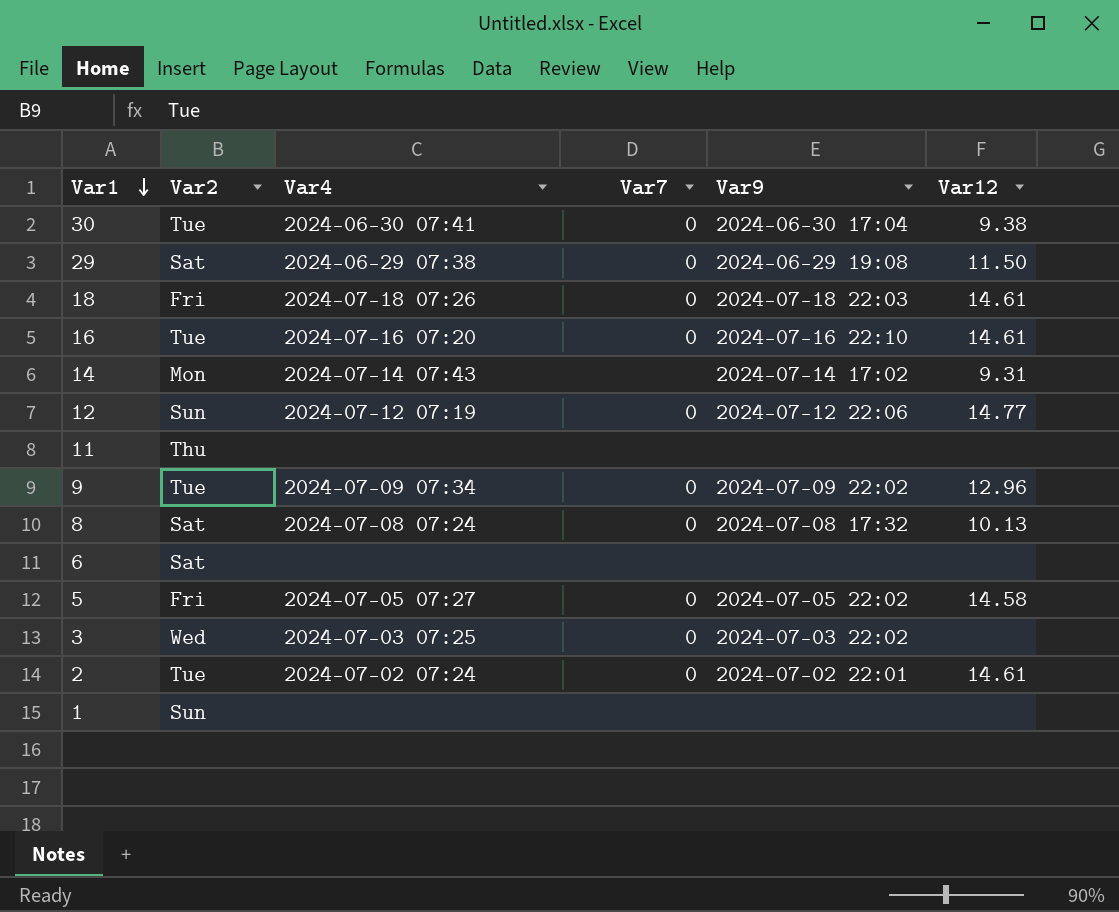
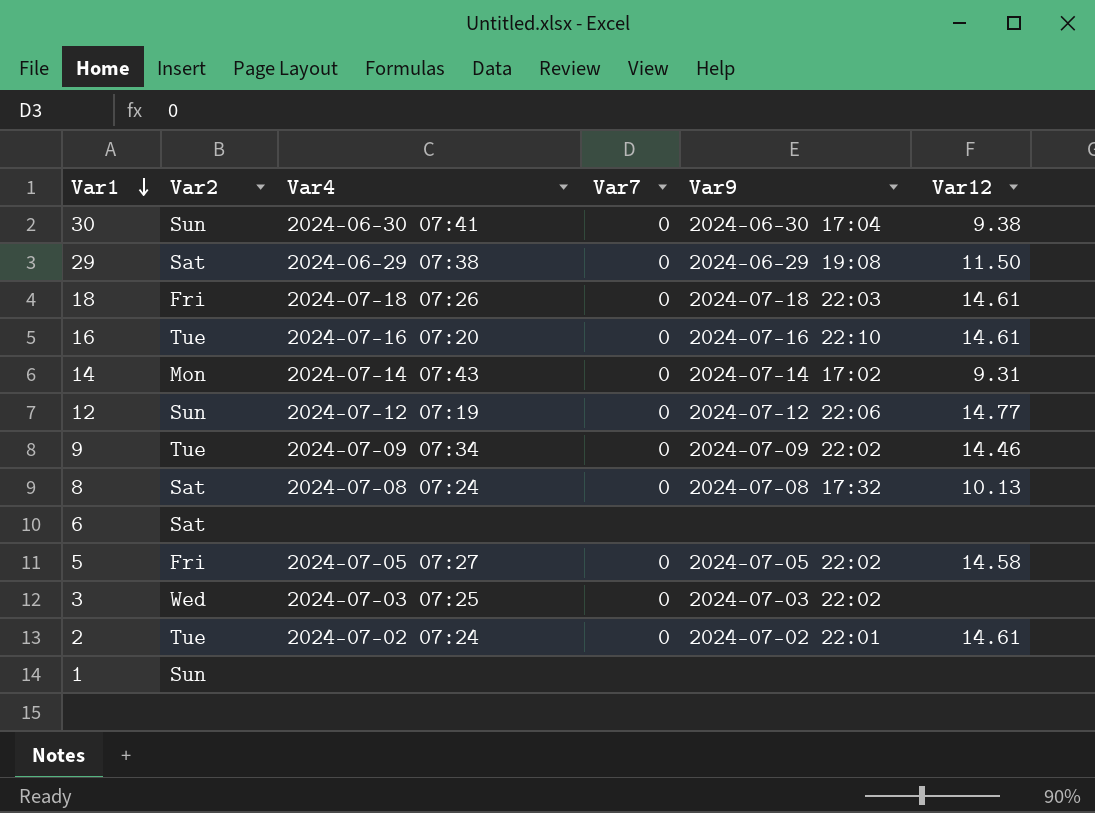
row 11: Thu | none | none | none | none -> none
30 | Var2: Tue -> Sun
14 | Var7: none -> 0
9 | Var12: 12.96 -> 14.46

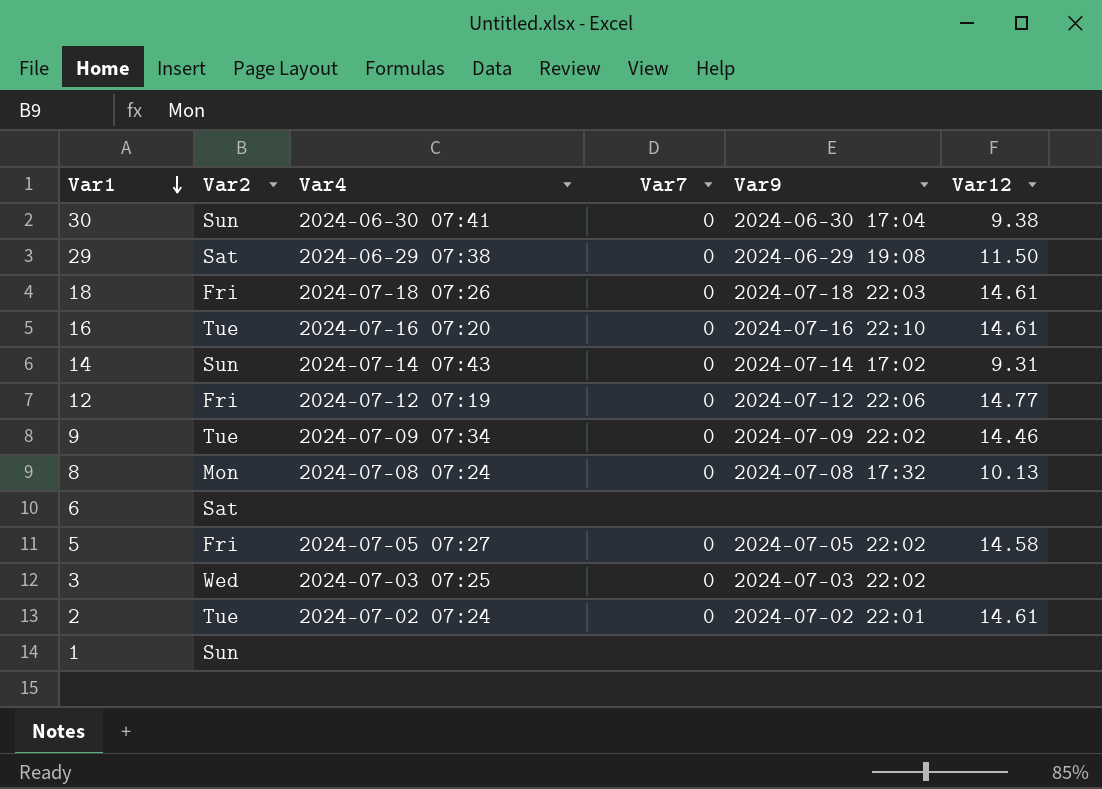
14 | Var2: Mon -> Sun
12 | Var2: Sun -> Fri
8 | Var2: Sat -> Mon

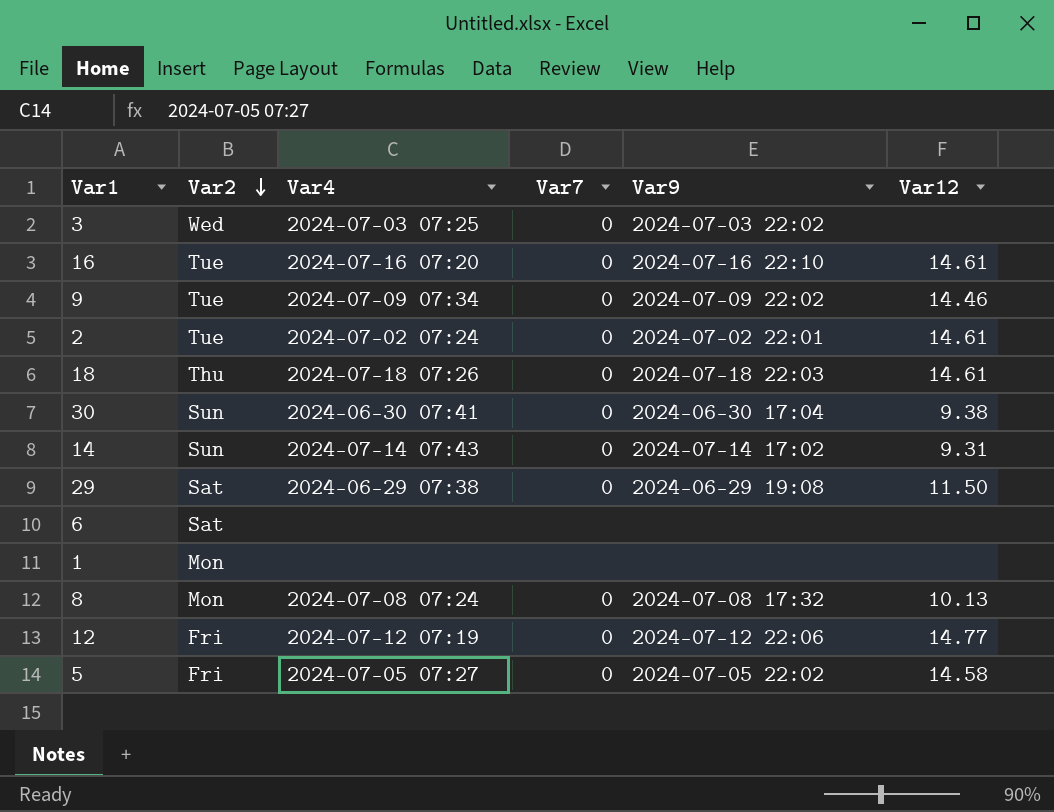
row order: Var1 descending -> Var2 descending
18 | Var2: Fri -> Thu
1 | Var2: Sun -> Mon

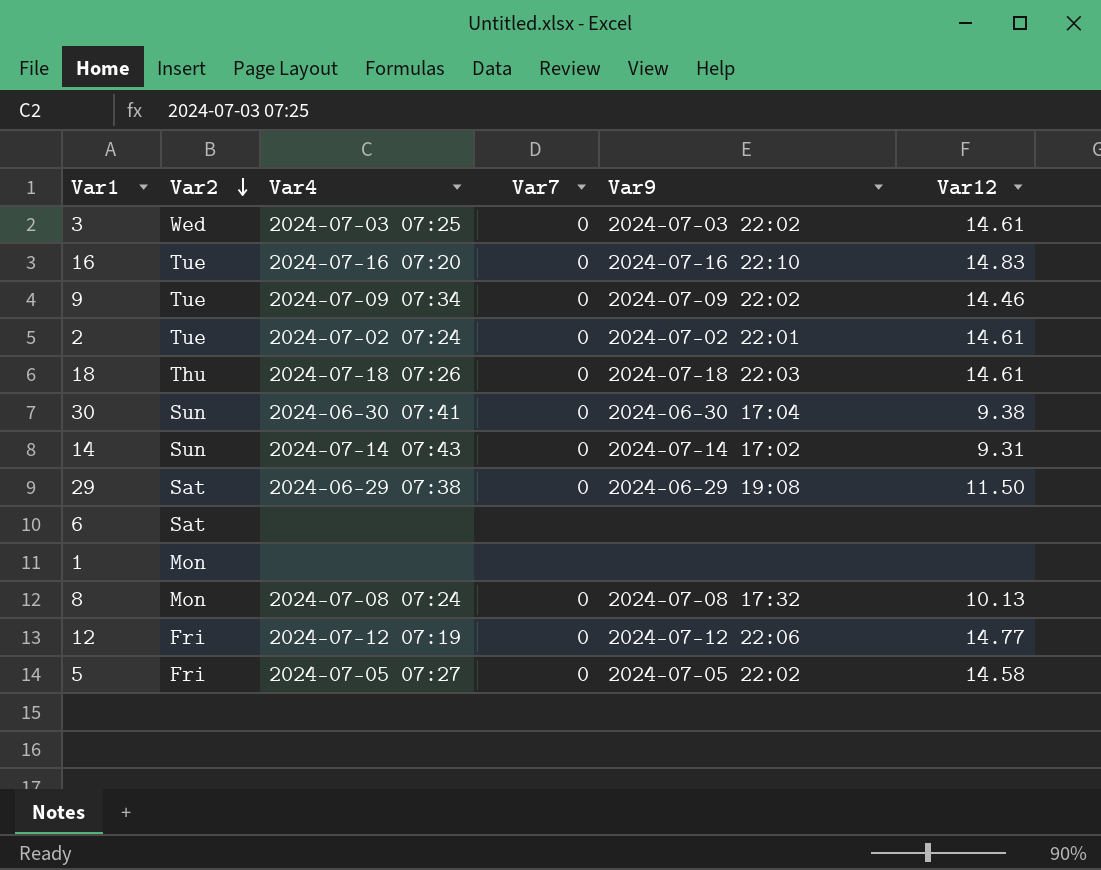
3 | Var12: none -> 14.61
16 | Var12: 14.61 -> 14.83

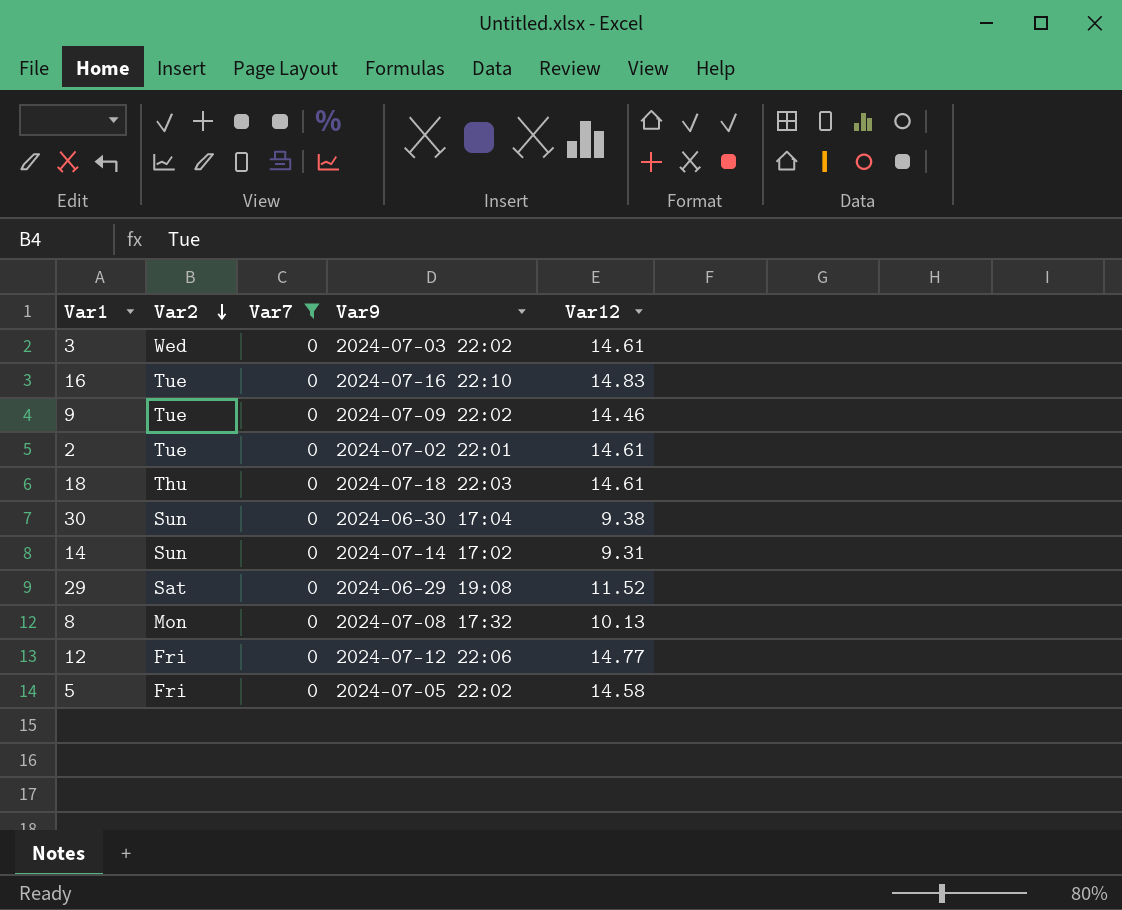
filter: none -> Var7 = 0
column Var4 | position: 3 -> none
29 | Var12: 11.50 -> 11.52

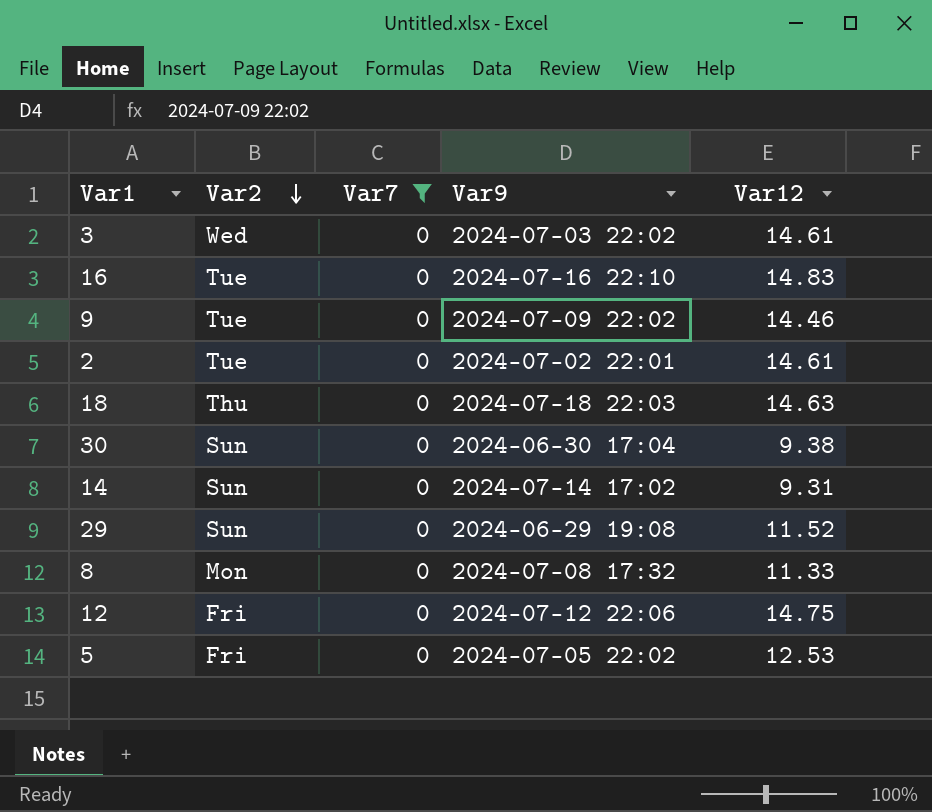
18 | Var12: 14.61 -> 14.63
29 | Var2: Sat -> Sun
8 | Var12: 10.13 -> 11.33
12 | Var12: 14.77 -> 14.75
5 | Var12: 14.58 -> 12.53

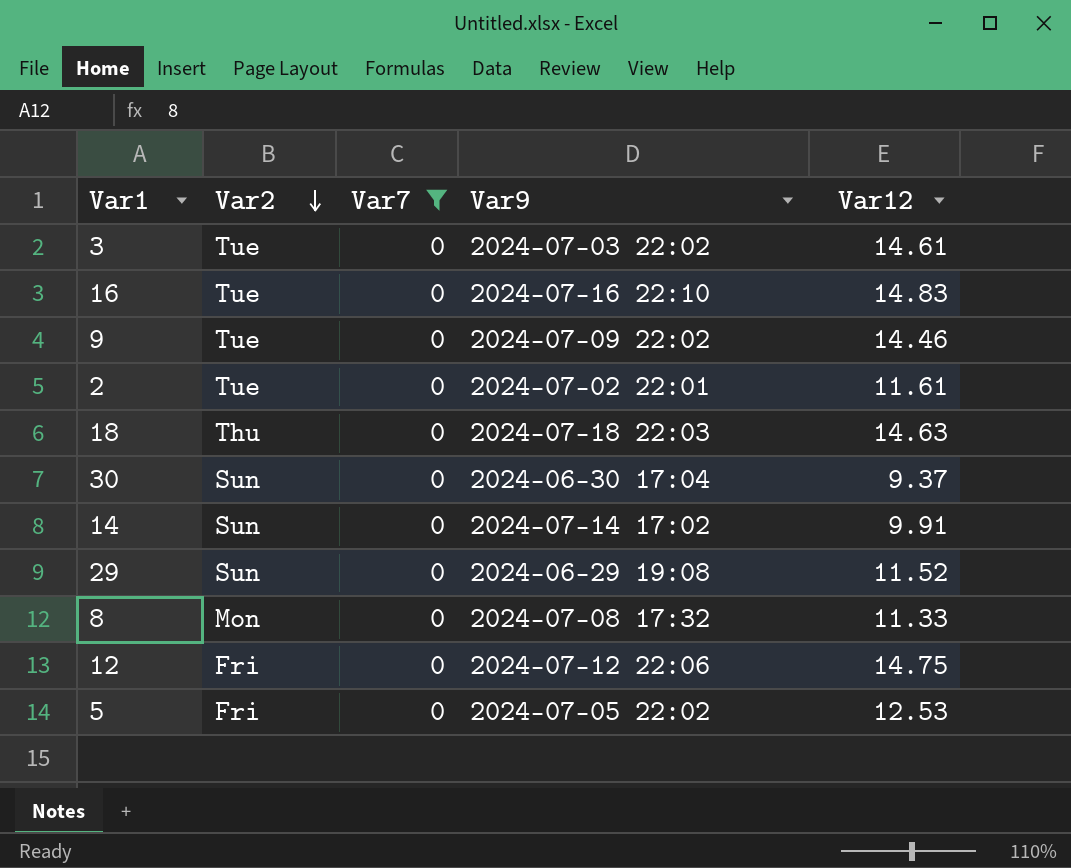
3 | Var2: Wed -> Tue
2 | Var12: 14.61 -> 11.61
30 | Var12: 9.38 -> 9.37
14 | Var12: 9.31 -> 9.91

